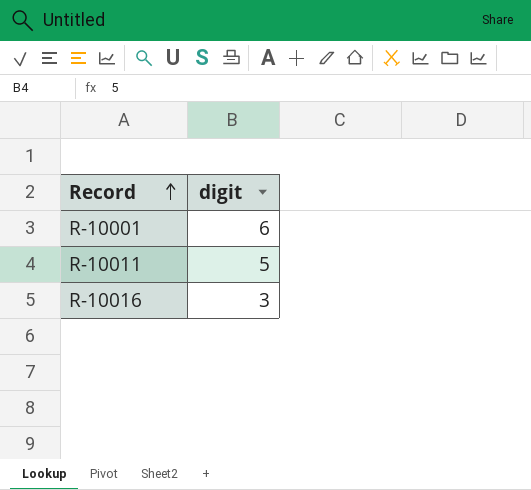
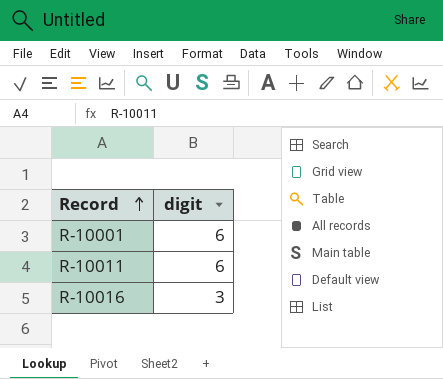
R-10011 | digit: 5 -> 6

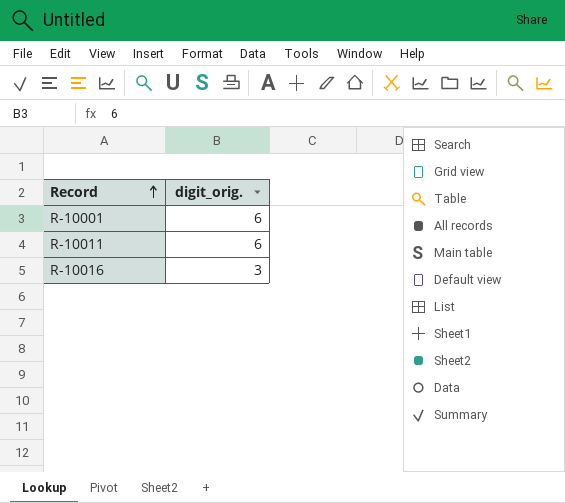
column name: digit -> digit_orig.

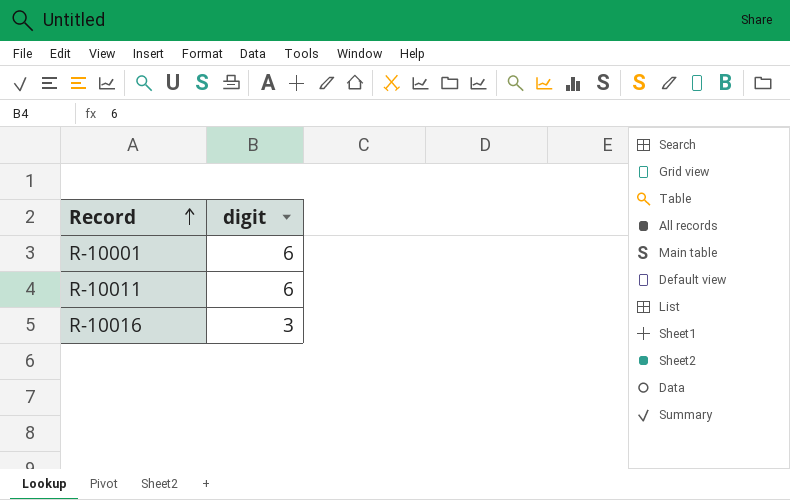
column name: digit_orig. -> digit

